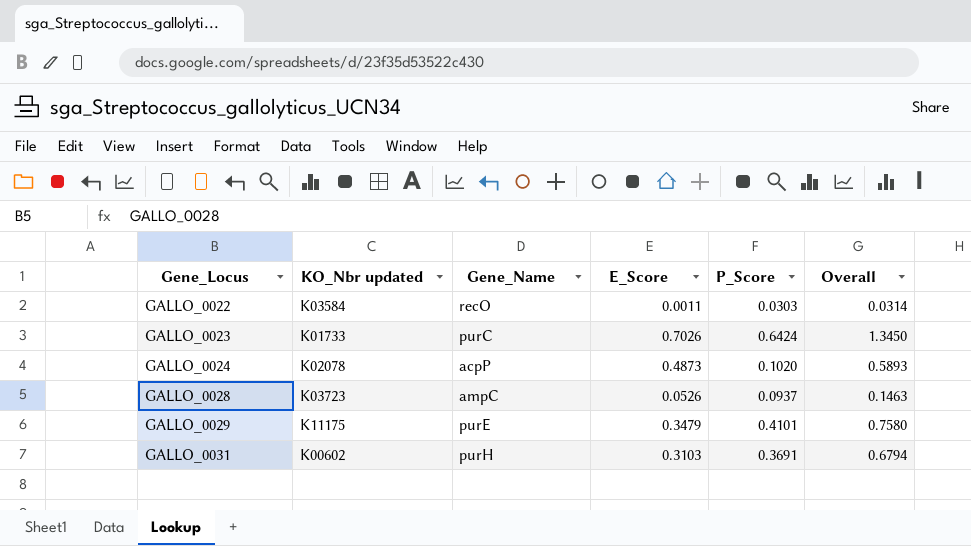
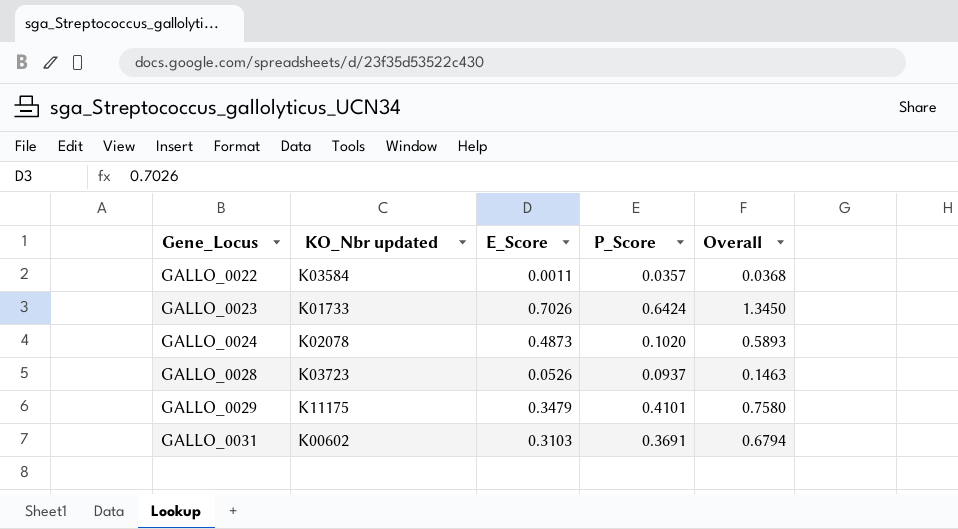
column Gene_Name | position: 3 -> none
GALLO_0022 | P_Score: 0.0303 -> 0.0357
GALLO_0022 | Overall: 0.0314 -> 0.0368

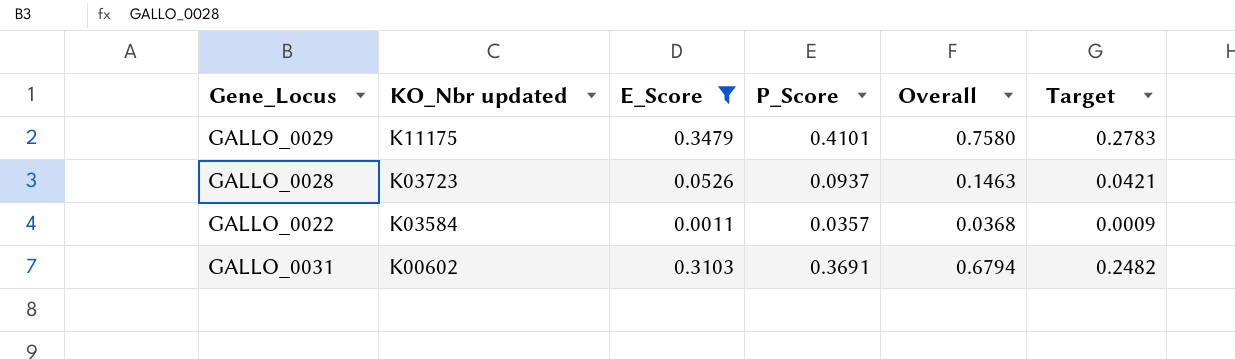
filter: none -> E_Score <= 0.3479
row order: Gene_Locus ascending -> KO_Nbr updated descending
column Target | formula: none -> [E_Score] * 0.8

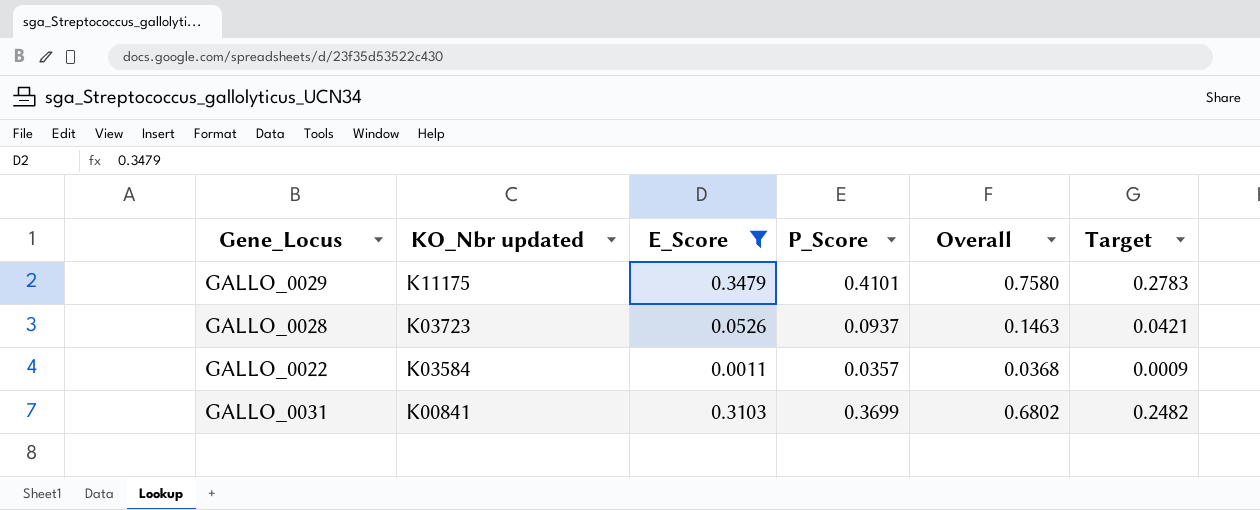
GALLO_0031 | KO_Nbr updated: K00602 -> K00841
GALLO_0031 | P_Score: 0.3691 -> 0.3699
GALLO_0031 | Overall: 0.6794 -> 0.6802

